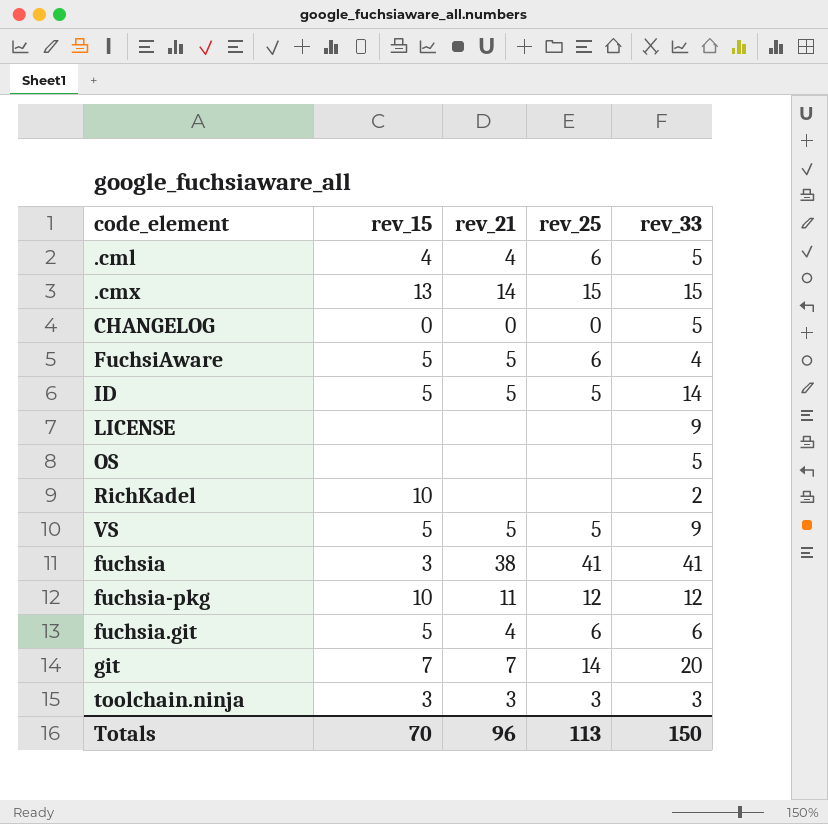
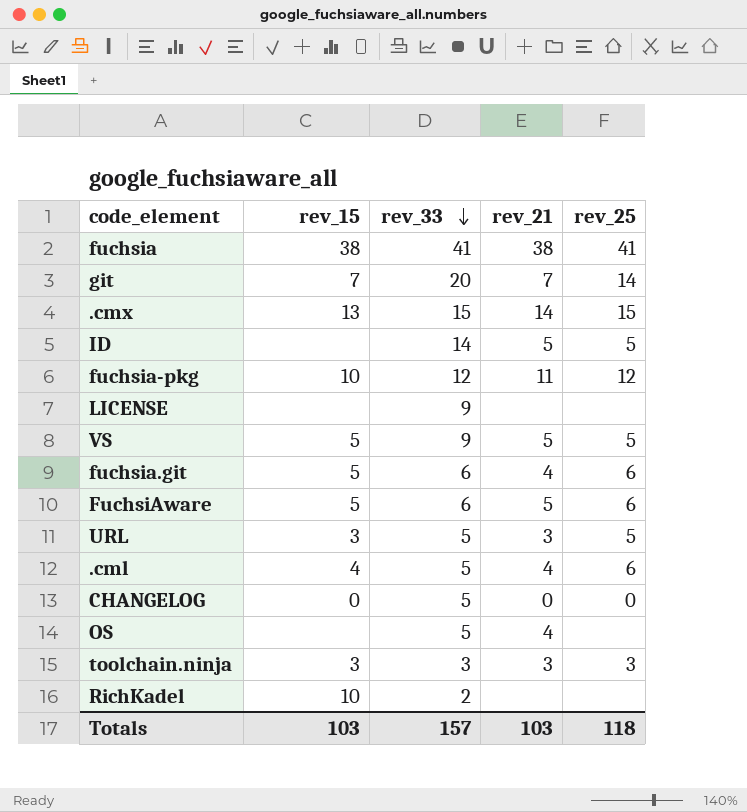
row order: none -> rev_33 descending
column rev_33 | position: 5 -> 3
fuchsia | rev_15: 3 -> 38
ID | rev_15: 5 -> none
FuchsiAware | rev_33: 4 -> 6
row URL: none -> 3 | 5 | 3 | 5
OS | rev_21: none -> 4
Totals | rev_15: 70 -> 103
Totals | rev_33: 150 -> 157
Totals | rev_21: 96 -> 103
Totals | rev_25: 113 -> 118

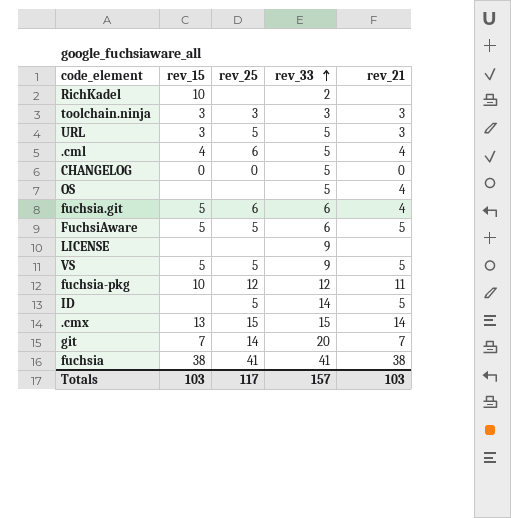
row order: rev_33 descending -> rev_33 ascending
column rev_25 | position: 5 -> 3
FuchsiAware | rev_25: 6 -> 5
Totals | rev_25: 118 -> 117

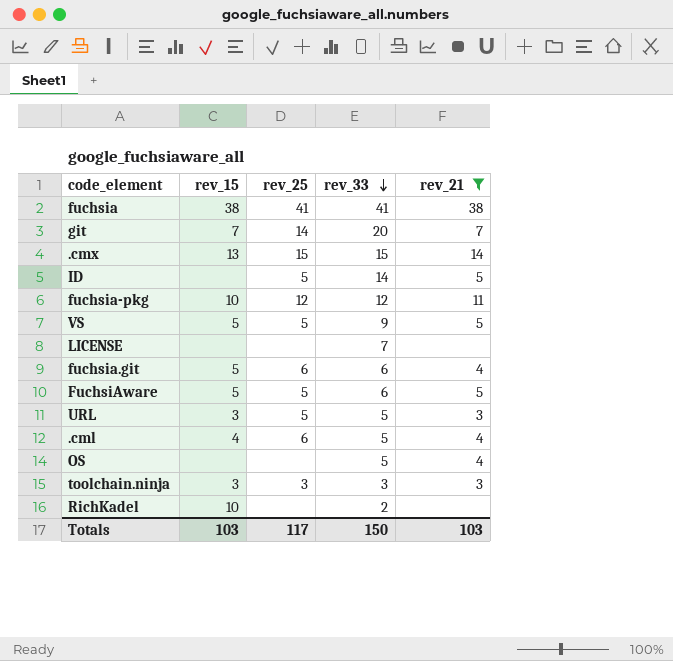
filter: none -> rev_21 != 0
row order: rev_33 ascending -> rev_33 descending
LICENSE | rev_33: 9 -> 7
Totals | rev_33: 157 -> 150

